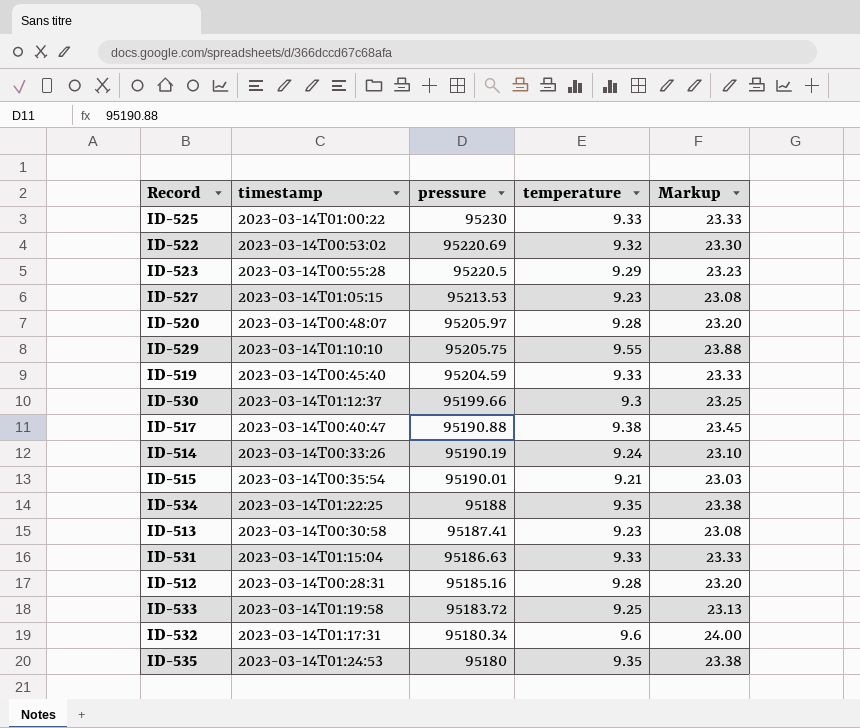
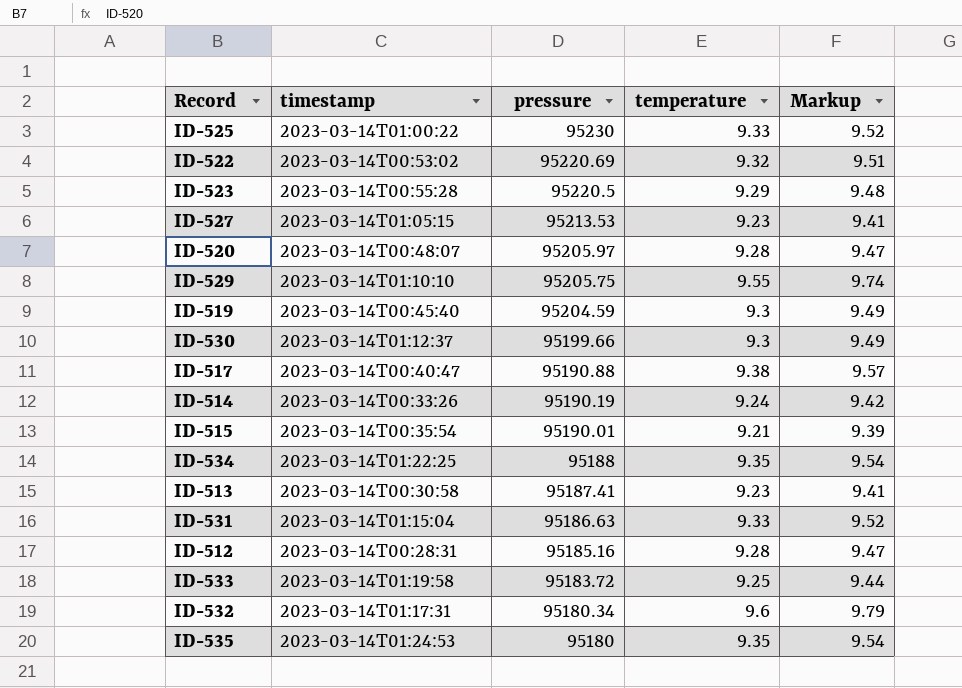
column Markup | formula: [temperature] * 2.5 -> [temperature] * 1.02
ID-519 | temperature: 9.33 -> 9.3

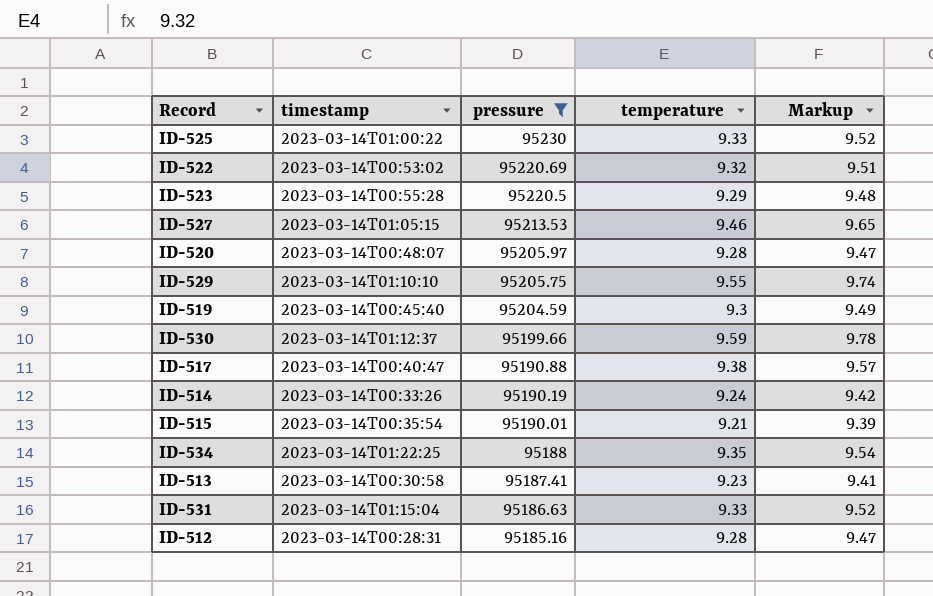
filter: none -> pressure >= 95185.16
ID-527 | temperature: 9.23 -> 9.46
ID-527 | Markup: 9.41 -> 9.65
ID-530 | temperature: 9.3 -> 9.59
ID-530 | Markup: 9.49 -> 9.78

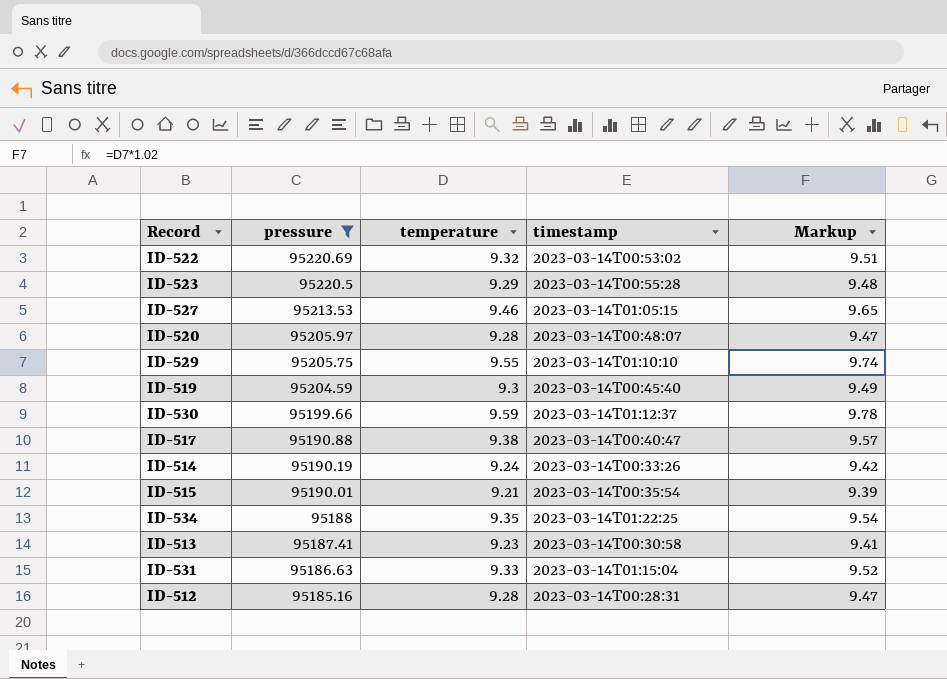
column timestamp | position: 2 -> 4
row ID-525: 2023-03-14T01:00:22 | 95230 | 9.33 | 9.52 -> none

